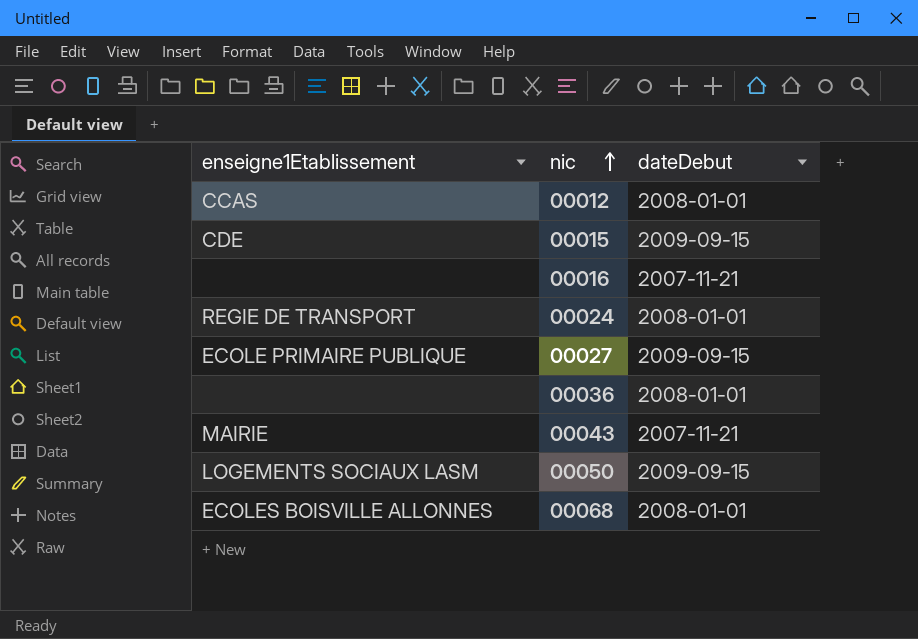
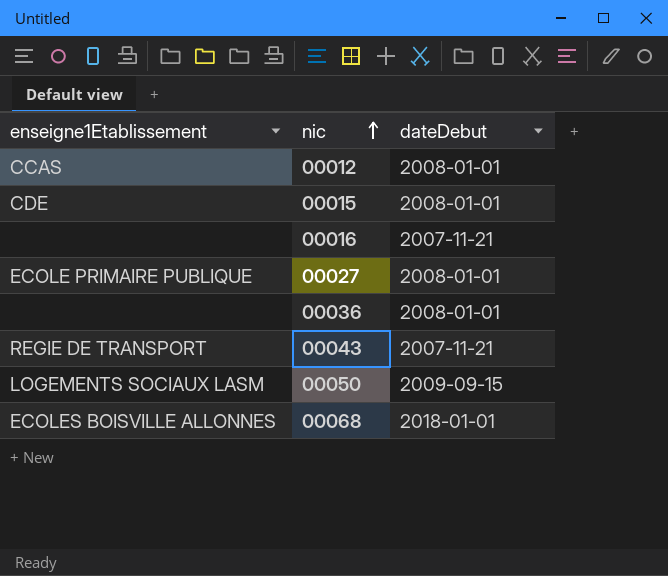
row 00024: REGIE DE TRANSPORT | 2008-01-01 -> none
00015 | dateDebut: 2009-09-15 -> 2008-01-01
00027 | dateDebut: 2009-09-15 -> 2008-01-01
00043 | enseigne1Etablissement: MAIRIE -> REGIE DE TRANSPORT
00068 | dateDebut: 2008-01-01 -> 2018-01-01

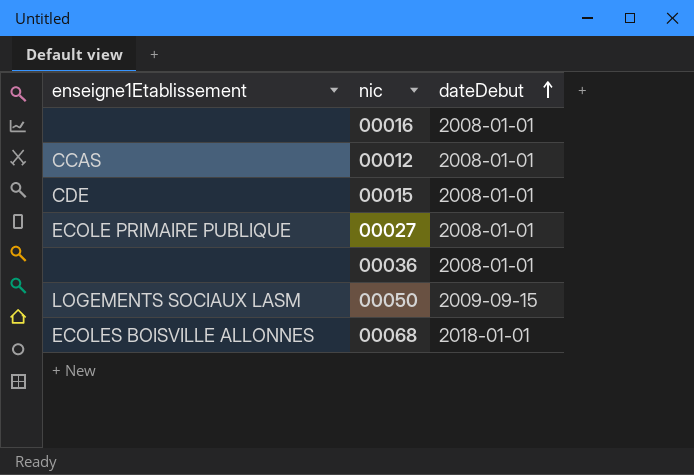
row order: nic ascending -> dateDebut ascending
row 00043: REGIE DE TRANSPORT | 2007-11-21 -> none
00016 | dateDebut: 2007-11-21 -> 2008-01-01

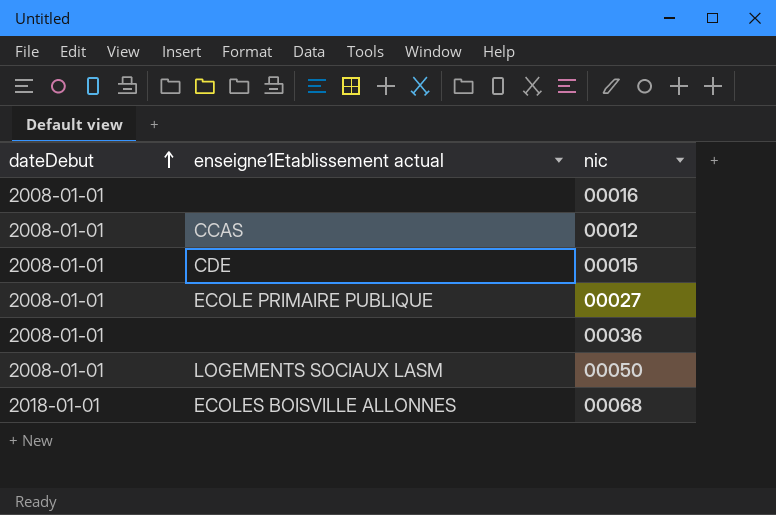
column dateDebut | position: 3 -> 1
column name: enseigne1Etablissement -> enseigne1Etablissement actual
00050 | dateDebut: 2009-09-15 -> 2008-01-01

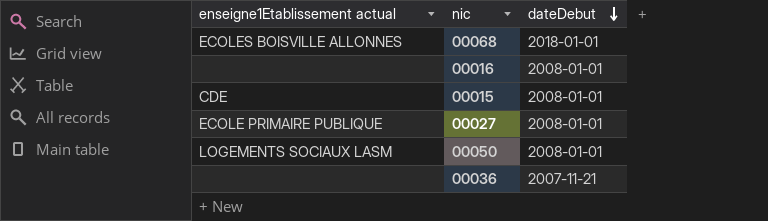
row order: dateDebut ascending -> dateDebut descending
column dateDebut | position: 1 -> 3
row 00012: 2008-01-01 | CCAS -> none
00036 | dateDebut: 2008-01-01 -> 2007-11-21

